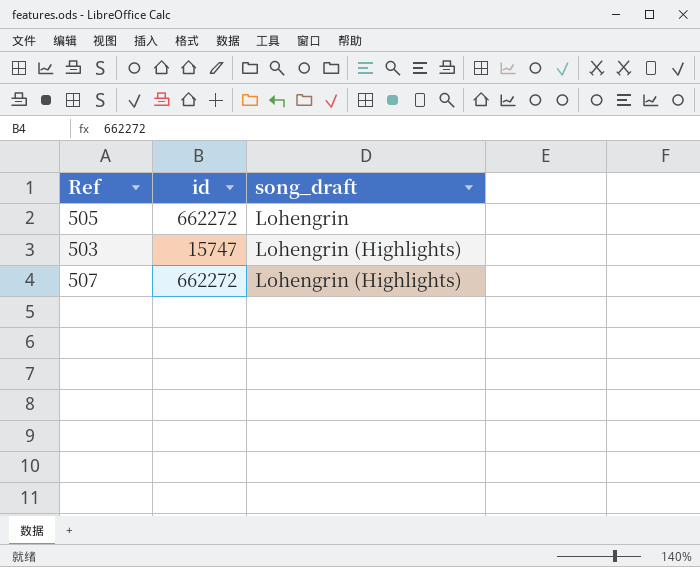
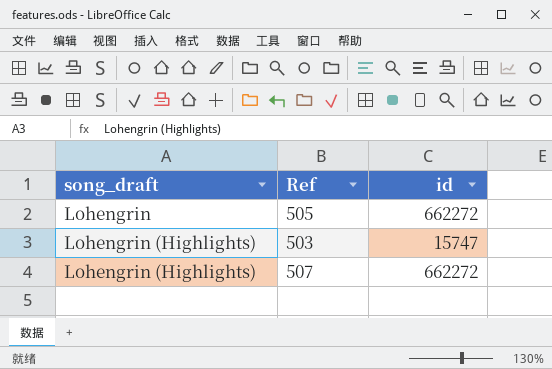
column song_draft | position: 3 -> 1

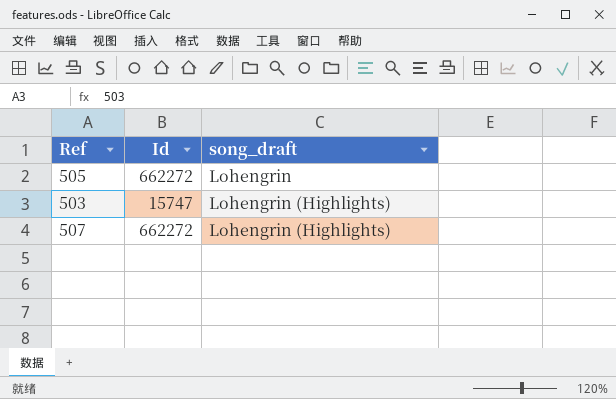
column name: id -> Id
column song_draft | position: 1 -> 3

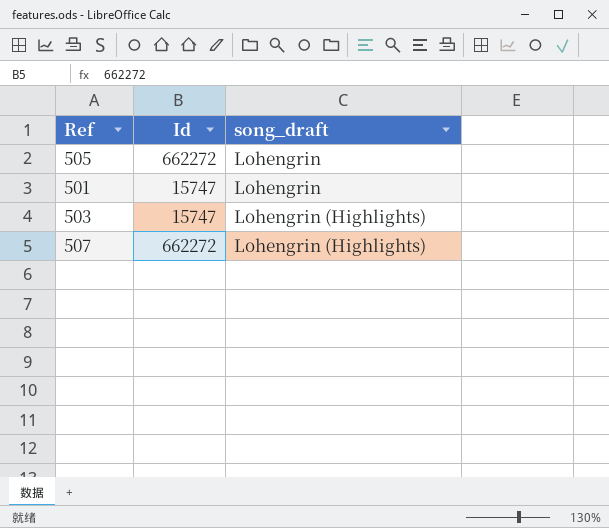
row 501: none -> 15747 | Lohengrin

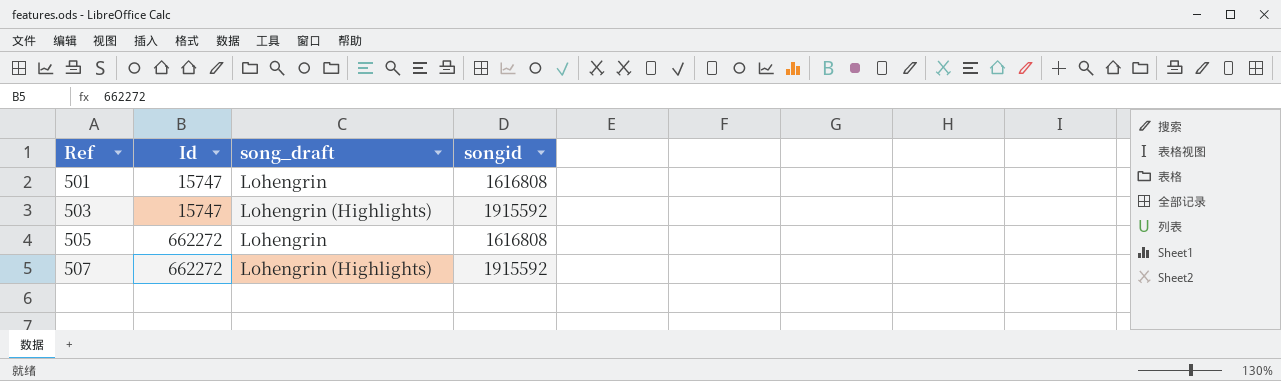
row order: song_draft ascending -> Ref ascending
column songid | position: none -> 4

